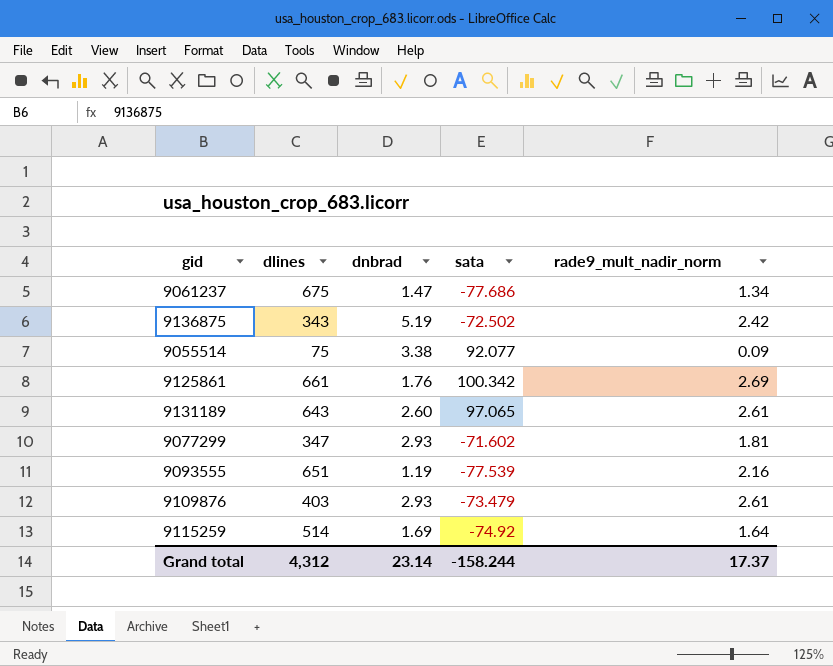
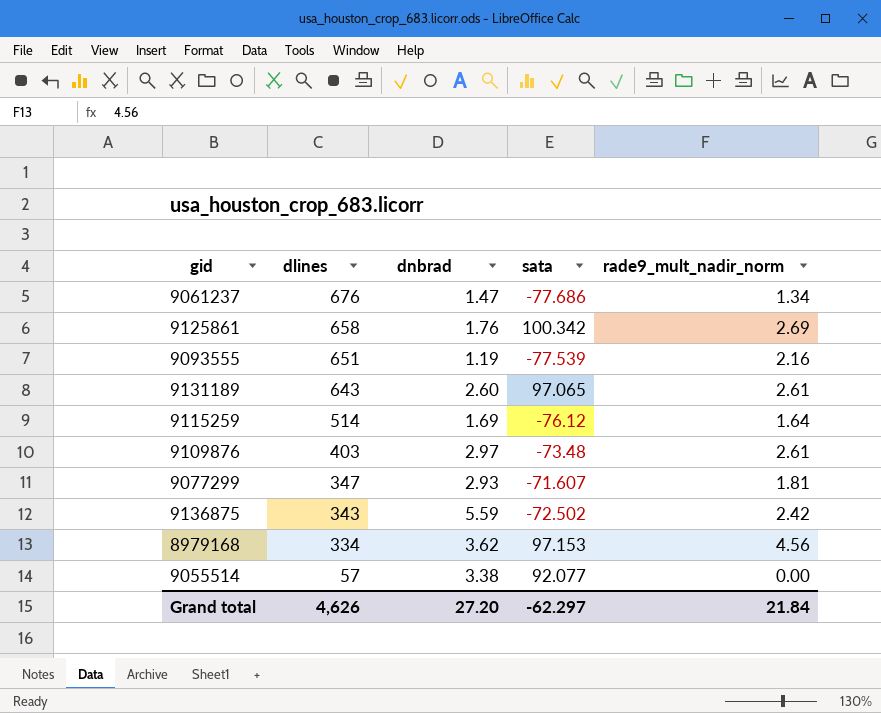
row order: none -> dlines descending
9061237 | dlines: 675 -> 676
9125861 | dlines: 661 -> 658
9115259 | sata: -74.92 -> -76.12
9109876 | dnbrad: 2.93 -> 2.97
9109876 | sata: -73.479 -> -73.48
9077299 | sata: -71.602 -> -71.607
9136875 | dnbrad: 5.19 -> 5.59
row 8979168: none -> 334 | 3.62 | 97.153 | 4.56
9055514 | dlines: 75 -> 57
9055514 | rade9_mult_nadir_norm: 0.09 -> 0.00
Grand total | dlines: 4,312 -> 4,626
Grand total | dnbrad: 23.14 -> 27.20
Grand total | sata: -158.244 -> -62.297
Grand total | rade9_mult_nadir_norm: 17.37 -> 21.84

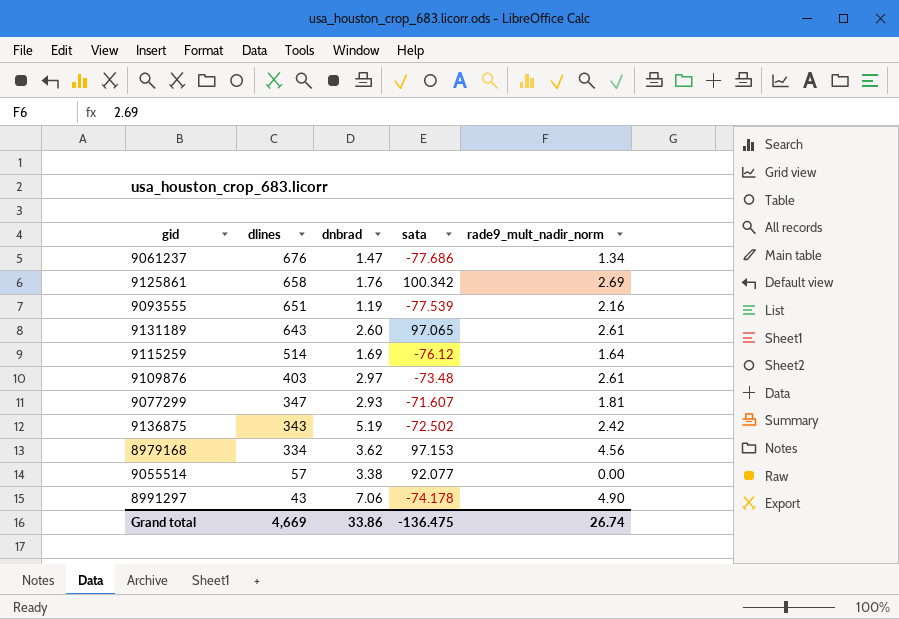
9136875 | dnbrad: 5.59 -> 5.19
row 8991297: none -> 43 | 7.06 | -74.178 | 4.90
Grand total | dlines: 4,626 -> 4,669
Grand total | dnbrad: 27.20 -> 33.86
Grand total | sata: -62.297 -> -136.475
Grand total | rade9_mult_nadir_norm: 21.84 -> 26.74

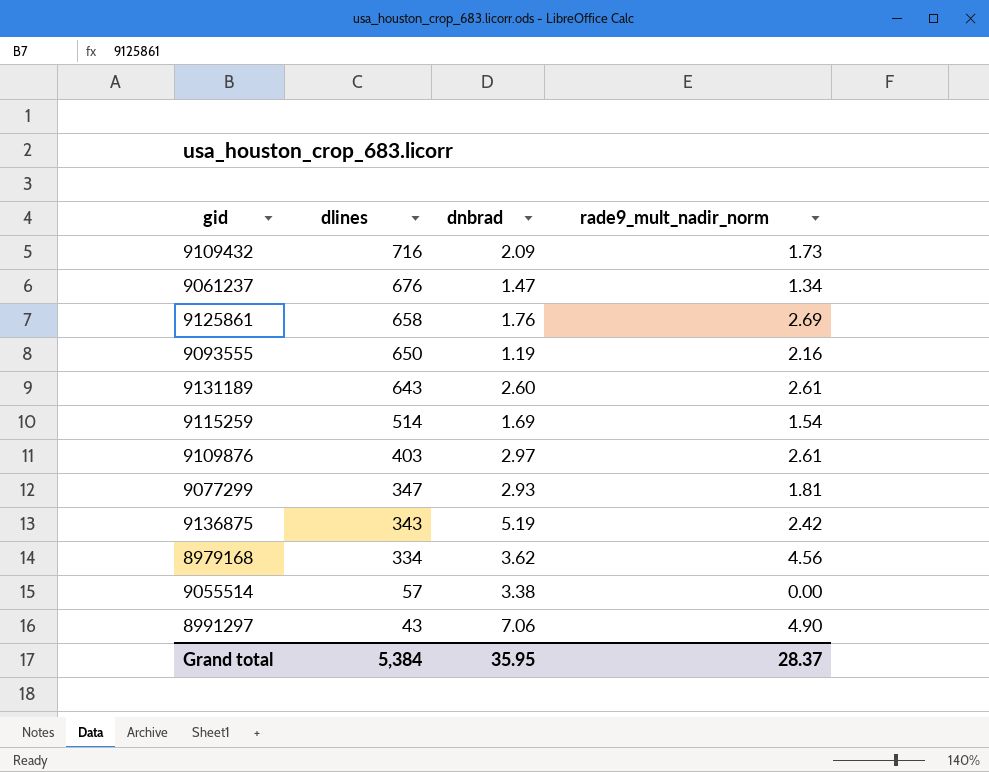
column sata | position: 4 -> none
row 9109432: none -> 716 | 2.09 | 1.73
9093555 | dlines: 651 -> 650
9115259 | rade9_mult_nadir_norm: 1.64 -> 1.54
Grand total | dlines: 4,669 -> 5,384
Grand total | dnbrad: 33.86 -> 35.95
Grand total | rade9_mult_nadir_norm: 26.74 -> 28.37

